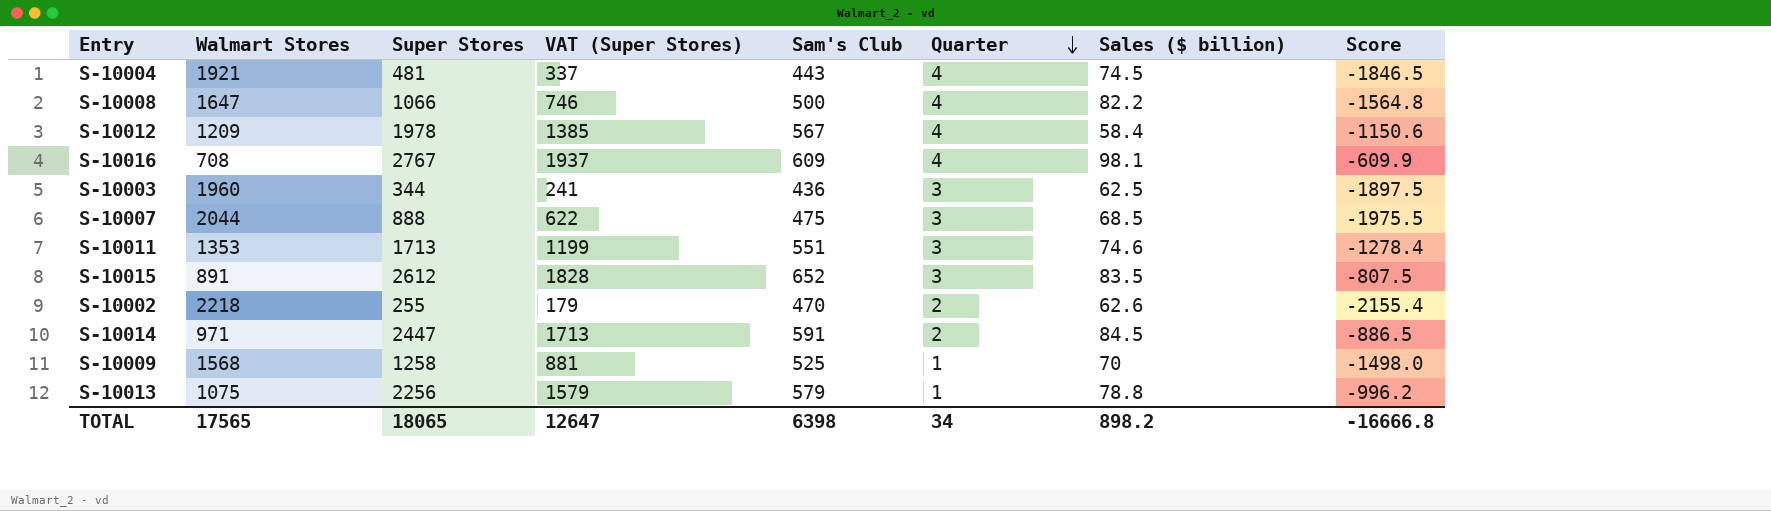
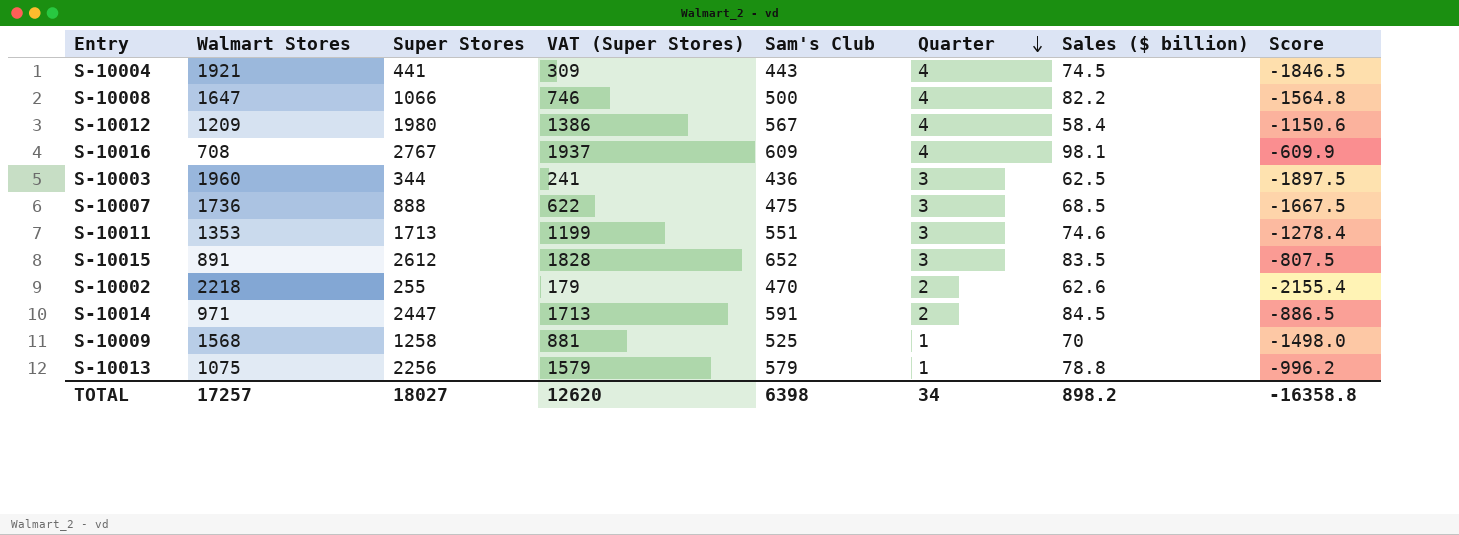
S-10004 | Super Stores: 481 -> 441
S-10004 | VAT (Super Stores): 337 -> 309
S-10012 | Super Stores: 1978 -> 1980
S-10012 | VAT (Super Stores): 1385 -> 1386
S-10007 | Walmart Stores: 2044 -> 1736
S-10007 | Score: -1975.5 -> -1667.5
TOTAL | Walmart Stores: 17565 -> 17257
TOTAL | Super Stores: 18065 -> 18027
TOTAL | VAT (Super Stores): 12647 -> 12620
TOTAL | Score: -16666.8 -> -16358.8

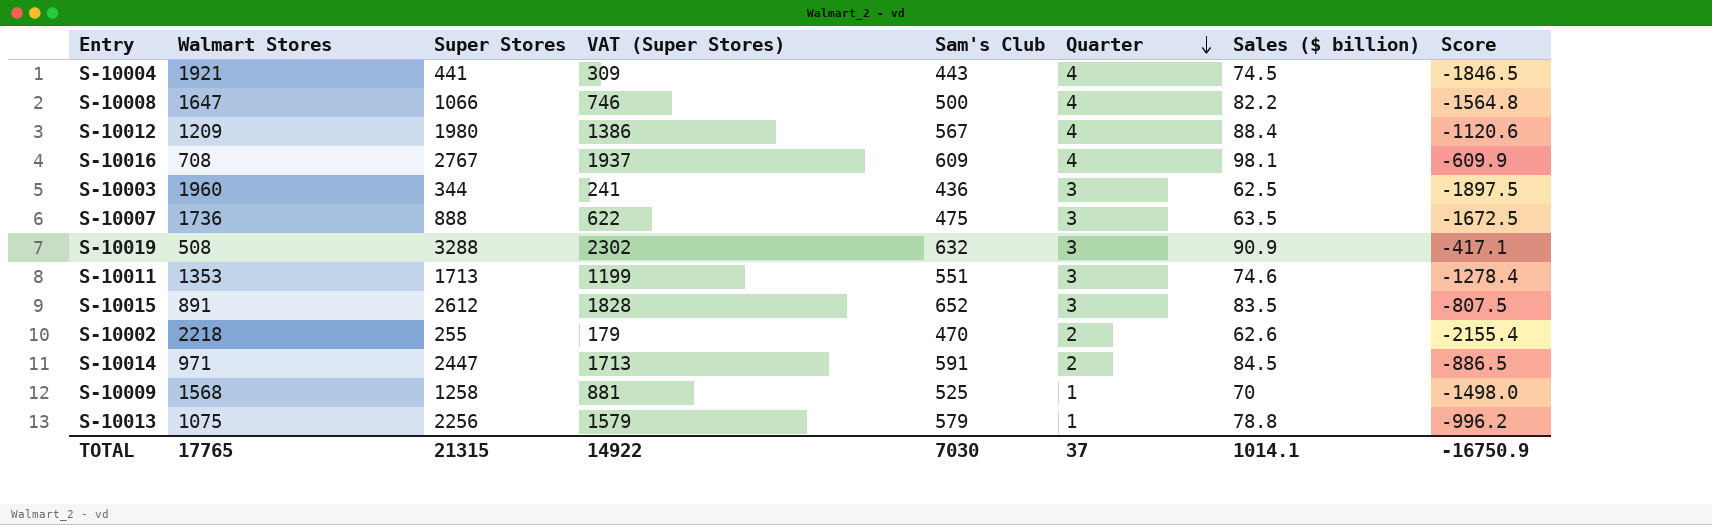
S-10012 | Sales ($ billion): 58.4 -> 88.4
S-10012 | Score: -1150.6 -> -1120.6
S-10007 | Sales ($ billion): 68.5 -> 63.5
S-10007 | Score: -1667.5 -> -1672.5
row S-10019: none -> 508 | 3288 | 2302 | 632 | 3 | 90.9 | -417.1
TOTAL | Walmart Stores: 17257 -> 17765
TOTAL | Super Stores: 18027 -> 21315
TOTAL | VAT (Super Stores): 12620 -> 14922
TOTAL | Sam's Club: 6398 -> 7030
TOTAL | Quarter: 34 -> 37
TOTAL | Sales ($ billion): 898.2 -> 1014.1
TOTAL | Score: -16358.8 -> -16750.9

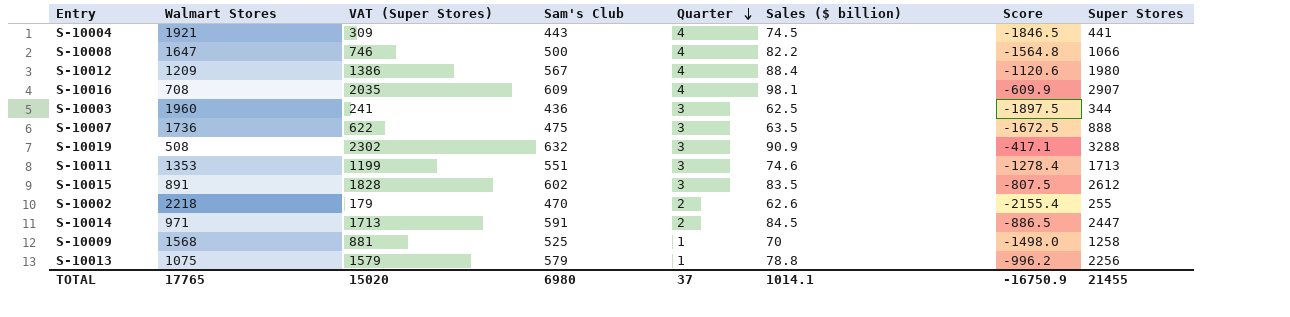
column Super Stores | position: 3 -> 8
S-10016 | VAT (Super Stores): 1937 -> 2035
S-10016 | Super Stores: 2767 -> 2907
S-10015 | Sam's Club: 652 -> 602
TOTAL | VAT (Super Stores): 14922 -> 15020
TOTAL | Sam's Club: 7030 -> 6980
TOTAL | Super Stores: 21315 -> 21455

